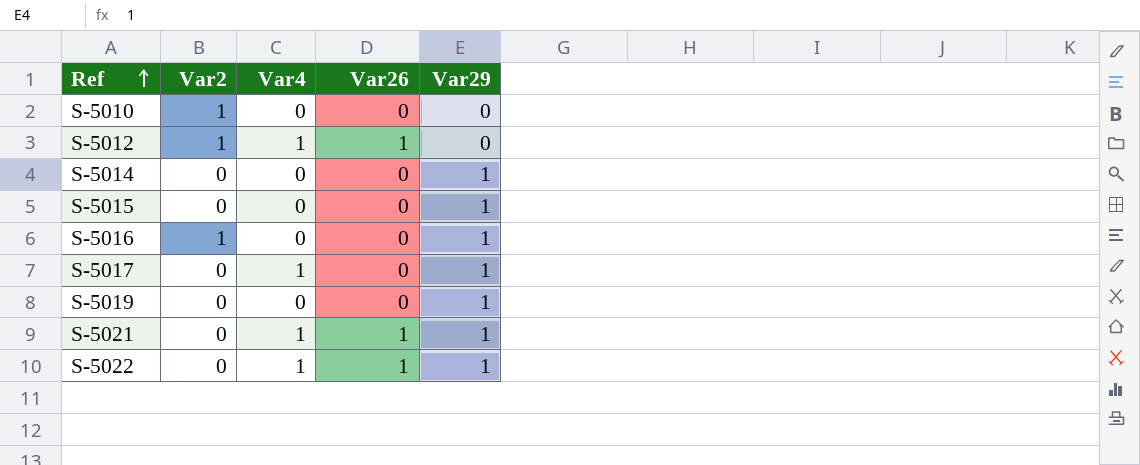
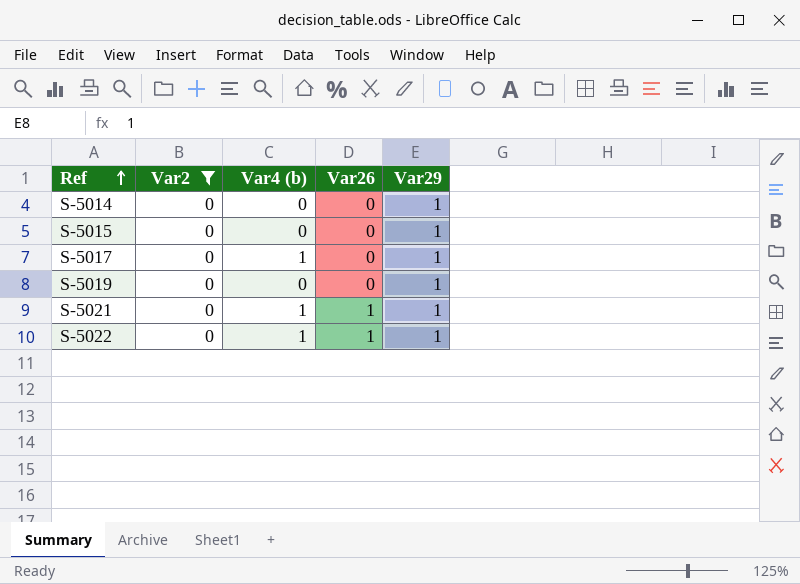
filter: none -> Var2 = 0
column name: Var4 -> Var4 (b)

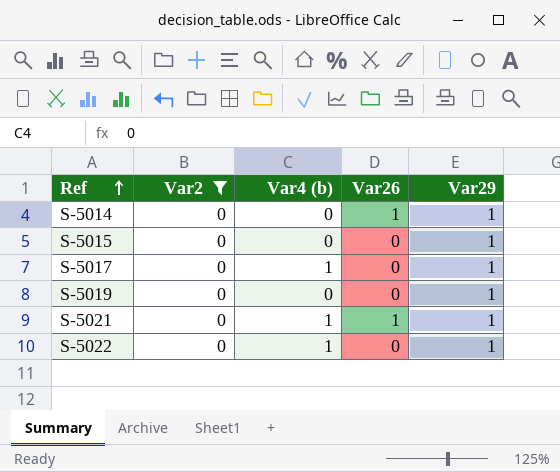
S-5014 | Var26: 0 -> 1
S-5022 | Var26: 1 -> 0

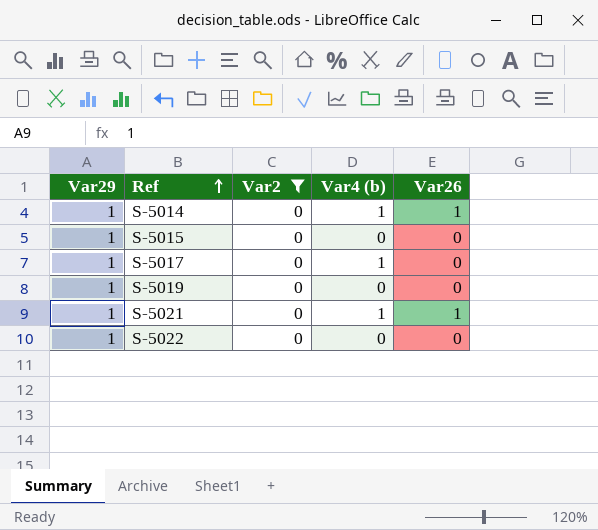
column Var29 | position: 5 -> 1
S-5014 | Var4 (b): 0 -> 1
S-5022 | Var4 (b): 1 -> 0

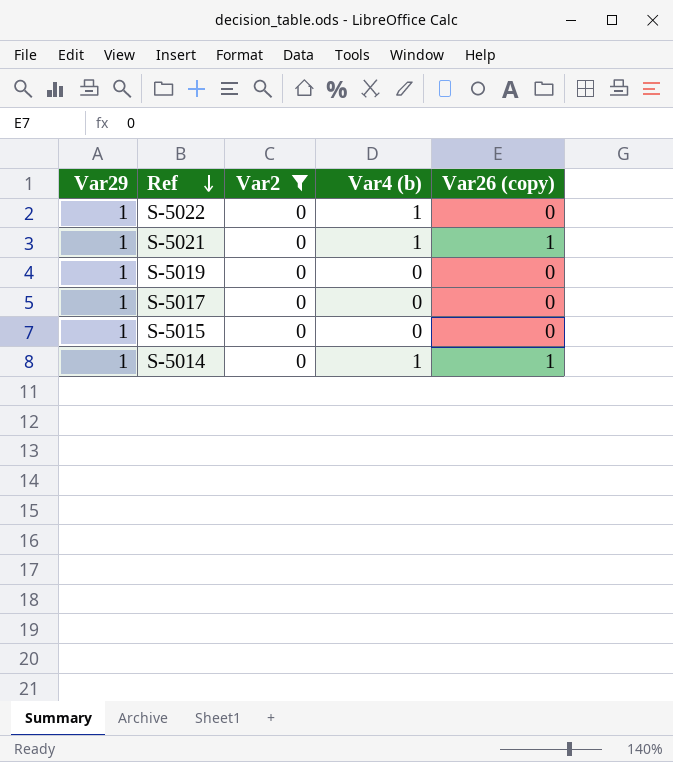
row order: Ref ascending -> Ref descending
column name: Var26 -> Var26 (copy)
S-5022 | Var4 (b): 0 -> 1
S-5017 | Var4 (b): 1 -> 0

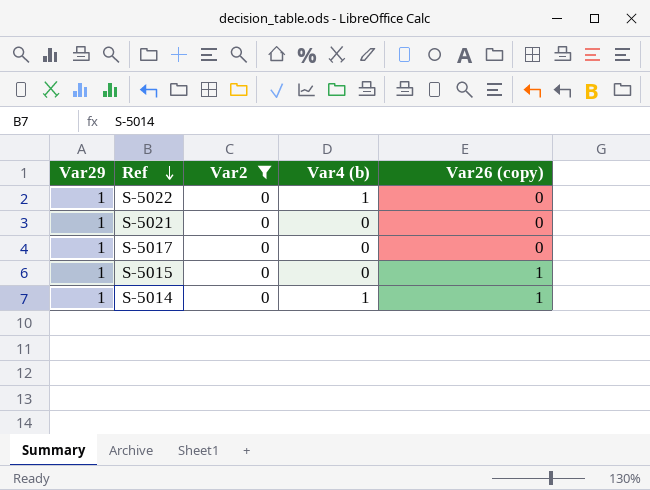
row S-5019: 1 | 0 | 0 | 0 -> none
S-5021 | Var4 (b): 1 -> 0
S-5021 | Var26 (copy): 1 -> 0
S-5015 | Var26 (copy): 0 -> 1

